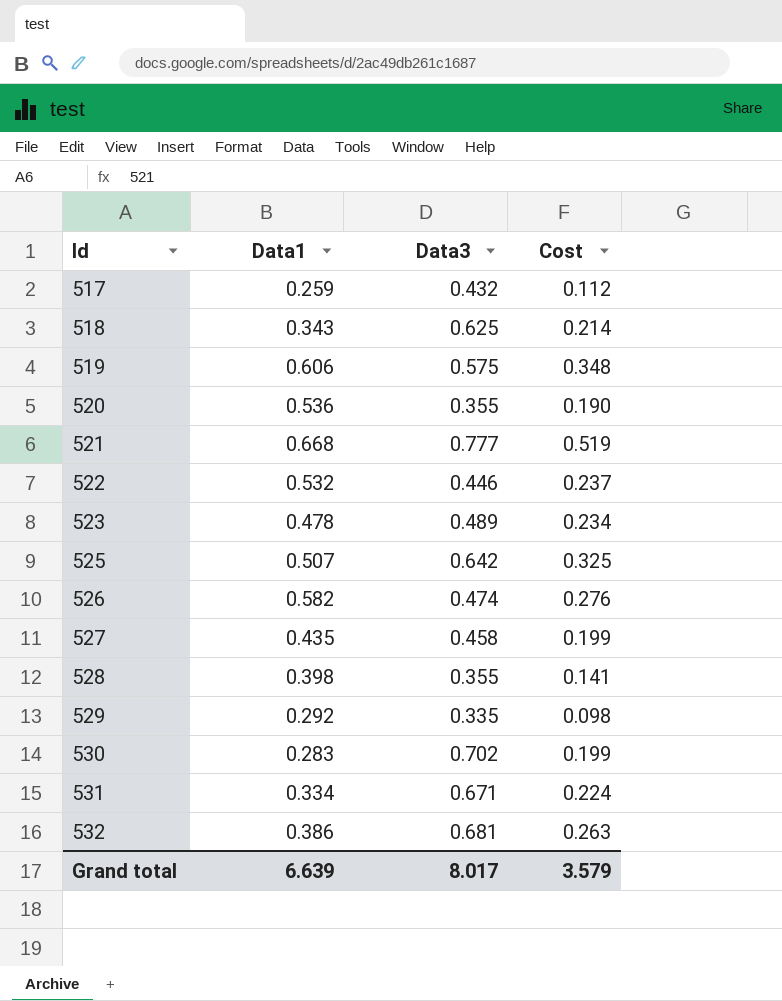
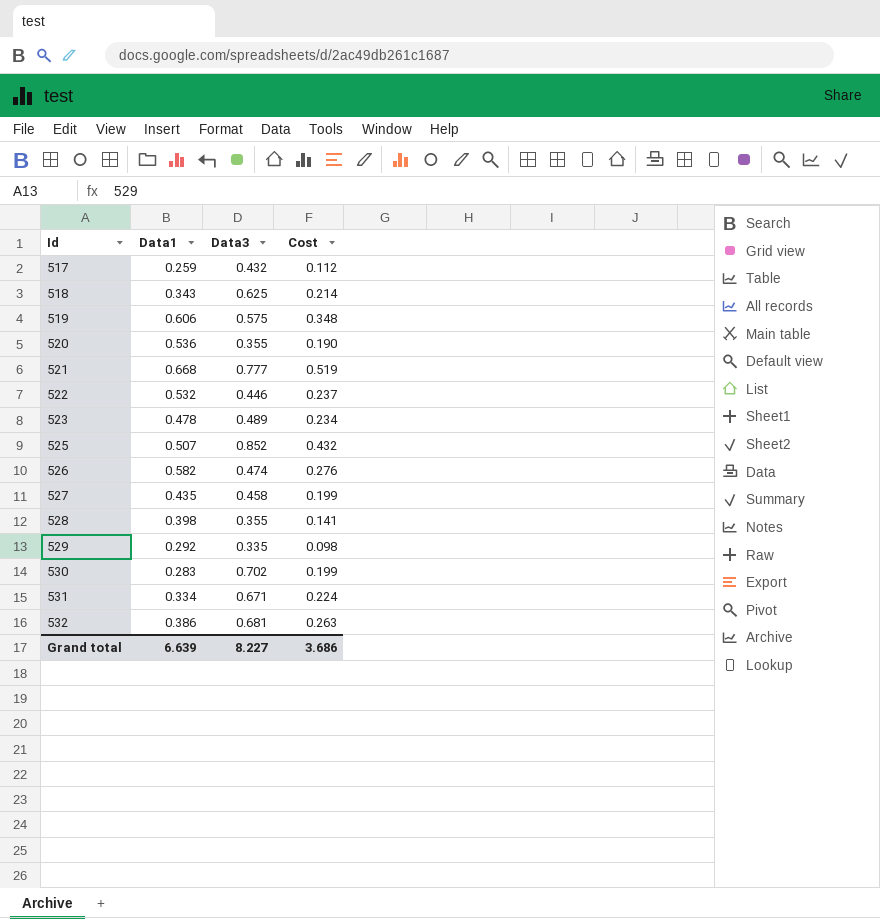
525 | Data3: 0.642 -> 0.852
525 | Cost: 0.325 -> 0.432
Grand total | Data3: 8.017 -> 8.227
Grand total | Cost: 3.579 -> 3.686

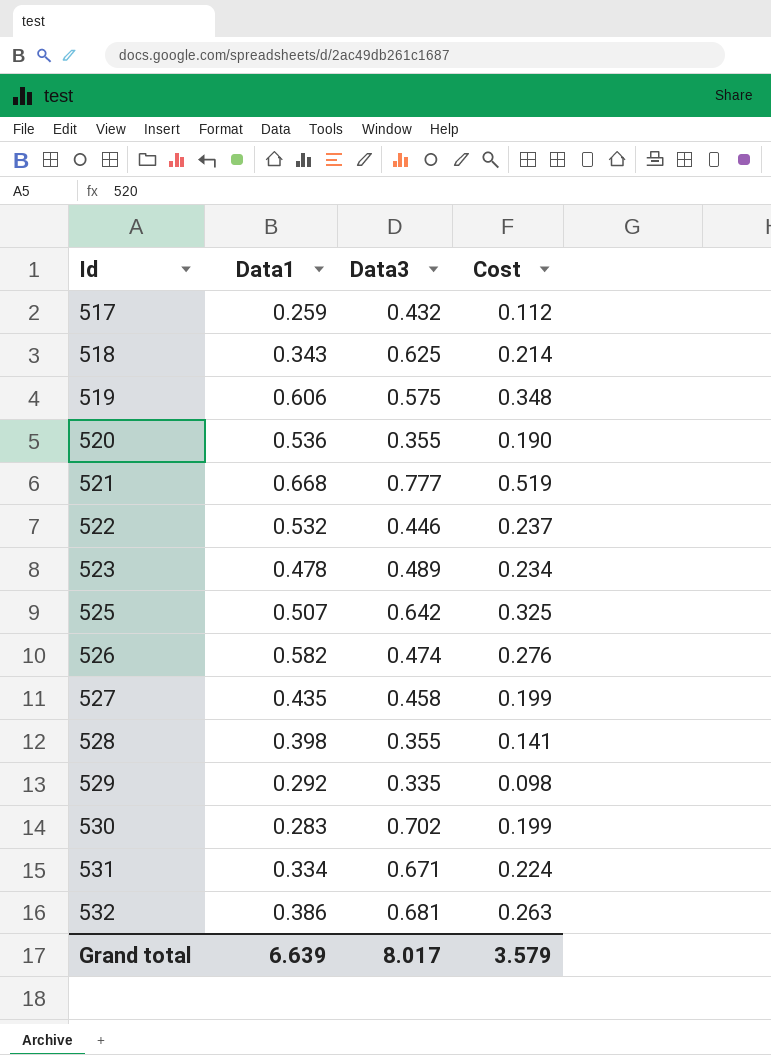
525 | Data3: 0.852 -> 0.642
525 | Cost: 0.432 -> 0.325
Grand total | Data3: 8.227 -> 8.017
Grand total | Cost: 3.686 -> 3.579

